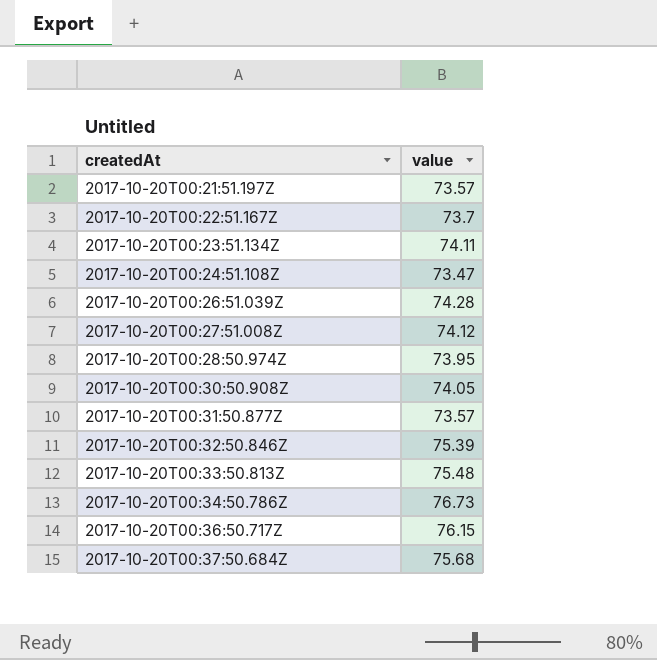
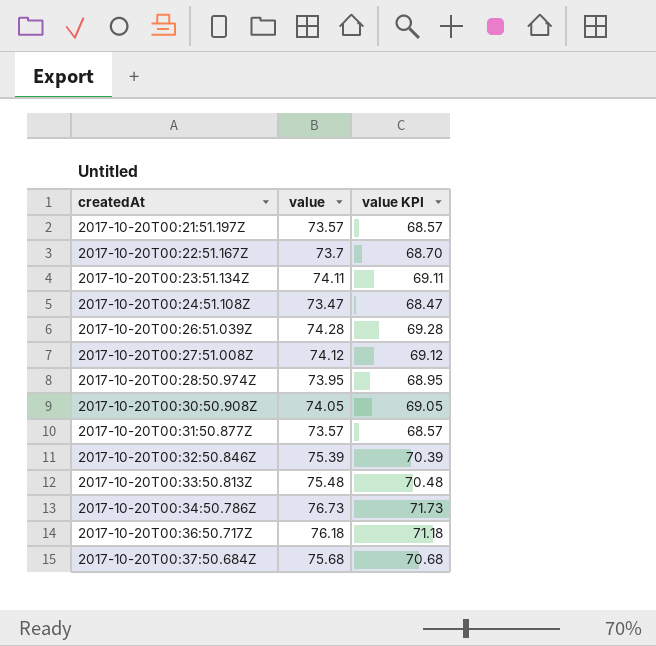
column value KPI | formula: none -> [value] - 5
2017-10-20T00:36:50.717Z | value: 76.15 -> 76.18

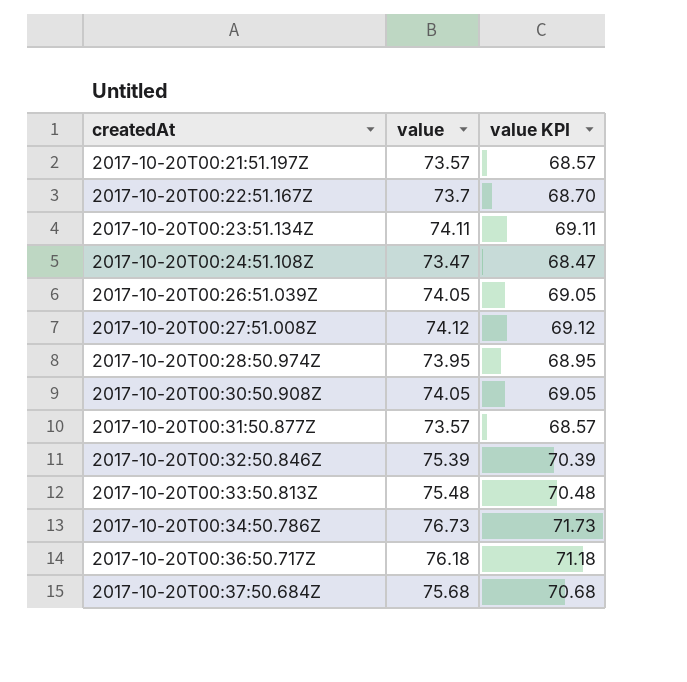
2017-10-20T00:26:51.039Z | value: 74.28 -> 74.05
2017-10-20T00:26:51.039Z | value KPI: 69.28 -> 69.05

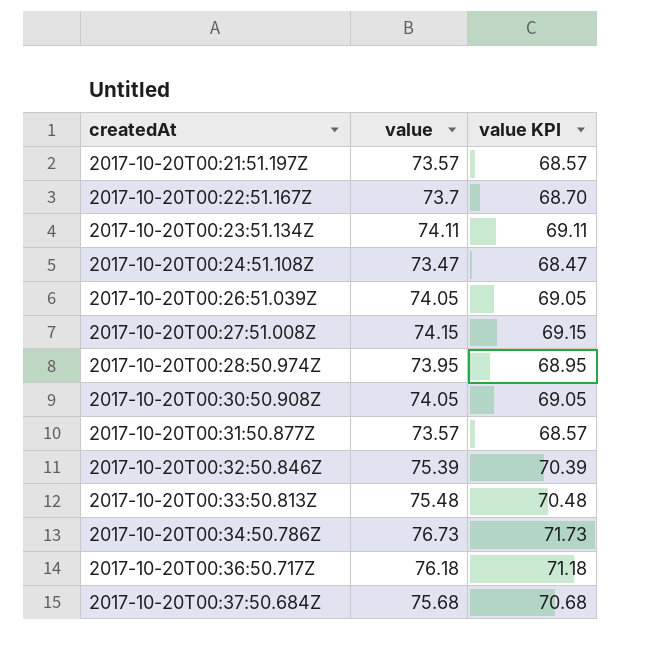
2017-10-20T00:27:51.008Z | value: 74.12 -> 74.15
2017-10-20T00:27:51.008Z | value KPI: 69.12 -> 69.15

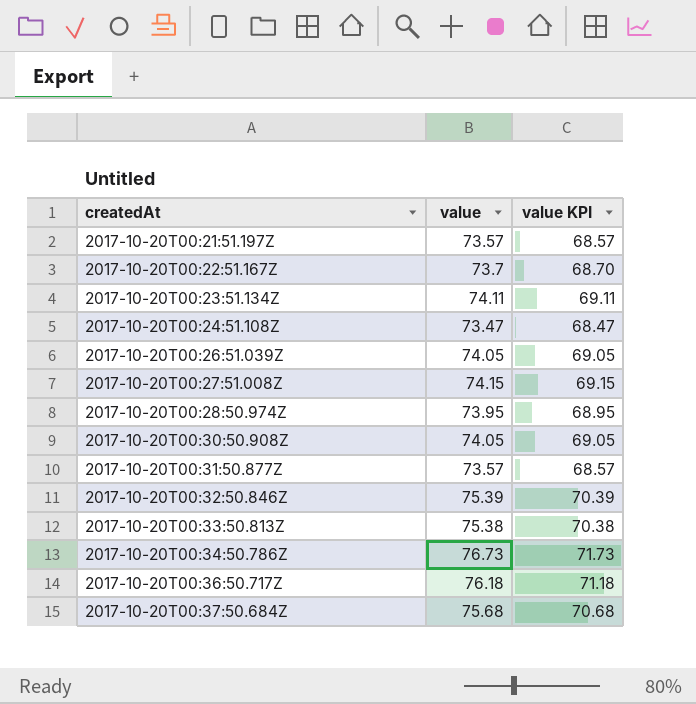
2017-10-20T00:33:50.813Z | value: 75.48 -> 75.38
2017-10-20T00:33:50.813Z | value KPI: 70.48 -> 70.38

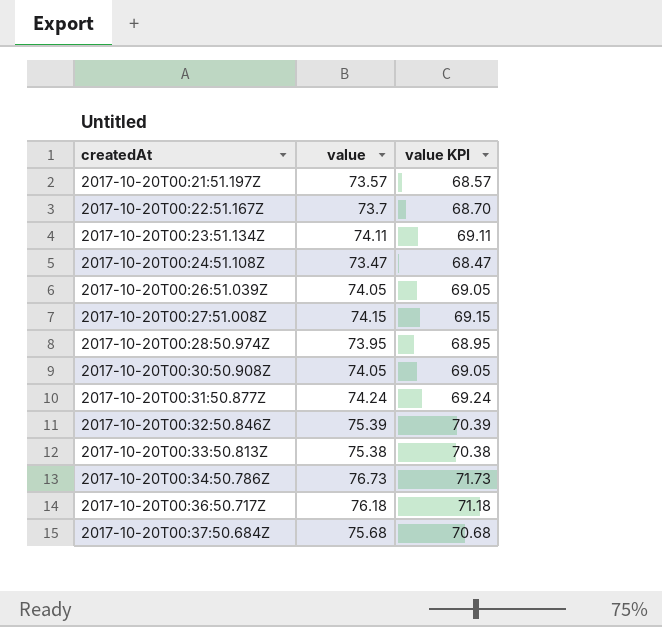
2017-10-20T00:31:50.877Z | value: 73.57 -> 74.24
2017-10-20T00:31:50.877Z | value KPI: 68.57 -> 69.24

